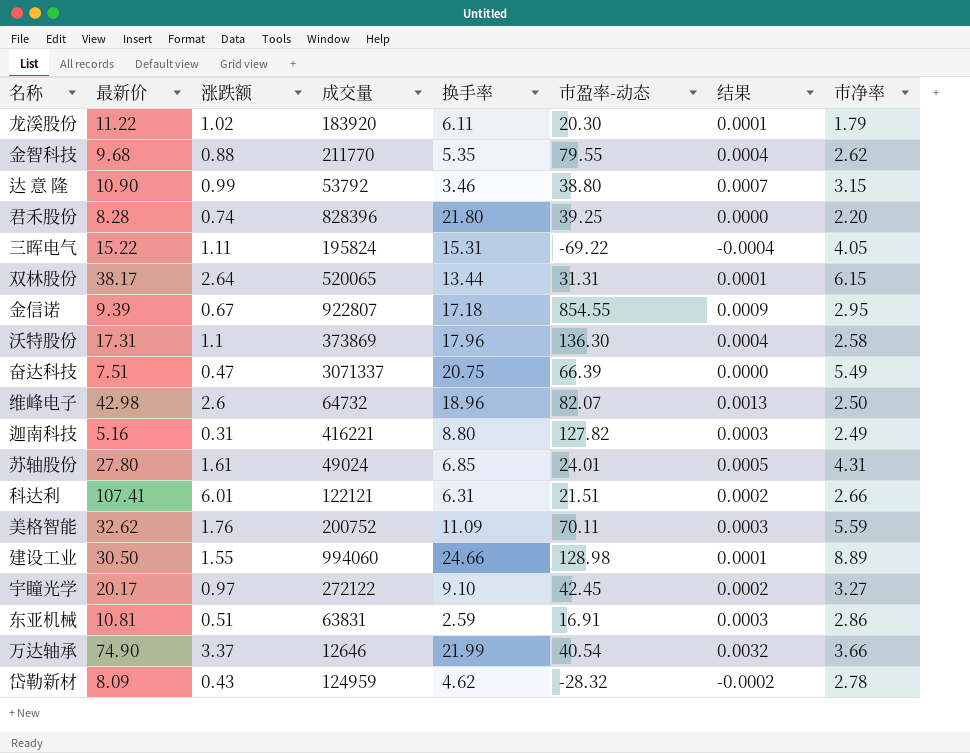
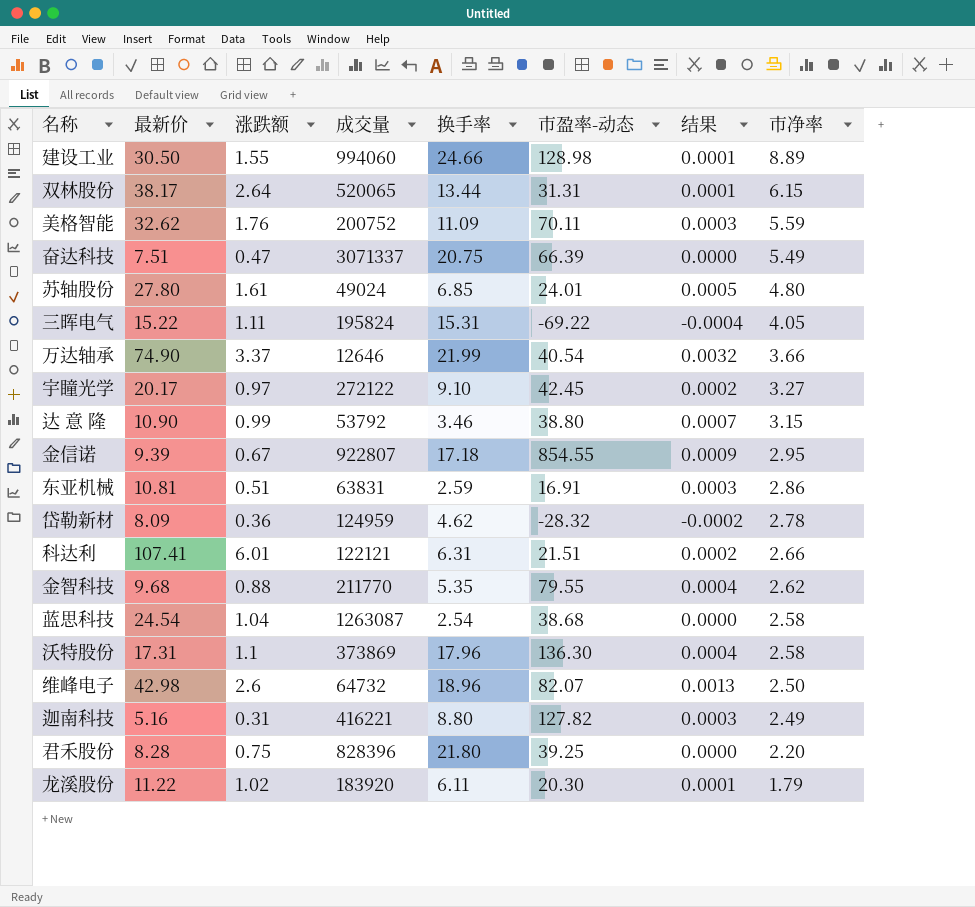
row order: none -> 市净率 descending
苏轴股份 | 市净率: 4.31 -> 4.80
岱勒新材 | 涨跌额: 0.43 -> 0.36
row 蓝思科技: none -> 24.54 | 1.04 | 1263087 | 2.54 | 38.68 | 0.0000 | 2.58
君禾股份 | 涨跌额: 0.74 -> 0.75

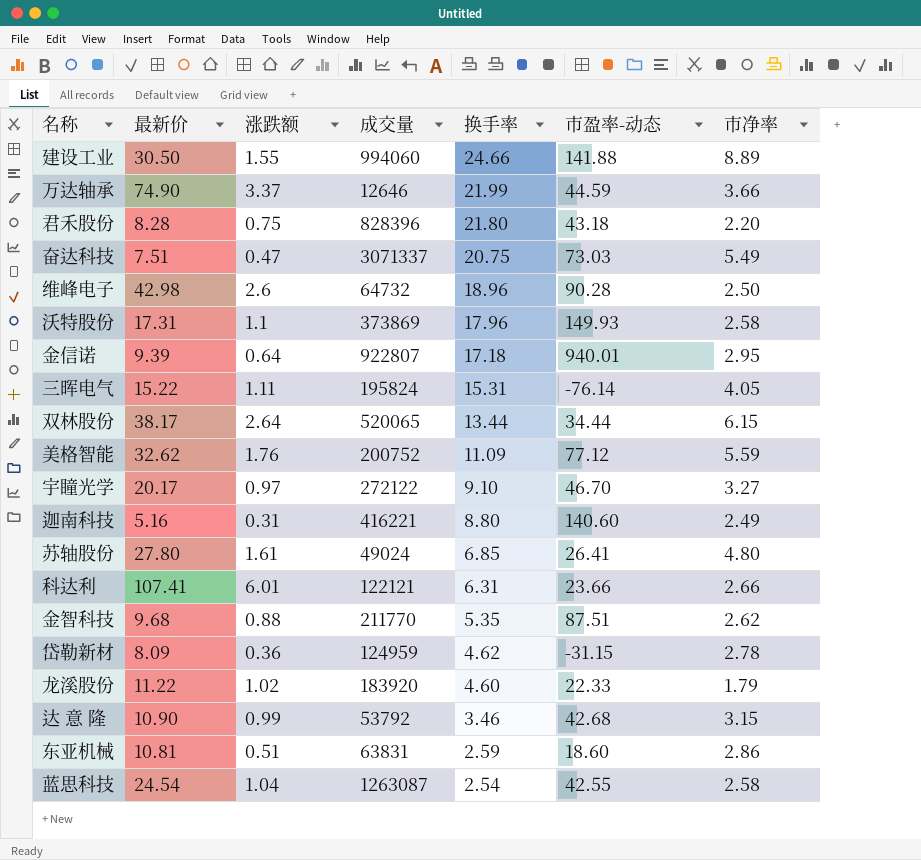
row order: 市净率 descending -> 换手率 descending
column 结果 | formula: [市盈率-动态] / [成交量] -> none
建设工业 | 市盈率-动态: 128.98 -> 141.88
万达轴承 | 市盈率-动态: 40.54 -> 44.59
君禾股份 | 市盈率-动态: 39.25 -> 43.18
奋达科技 | 市盈率-动态: 66.39 -> 73.03
维峰电子 | 市盈率-动态: 82.07 -> 90.28
沃特股份 | 市盈率-动态: 136.30 -> 149.93
金信诺 | 涨跌额: 0.67 -> 0.64
金信诺 | 市盈率-动态: 854.55 -> 940.01
三晖电气 | 市盈率-动态: -69.22 -> -76.14
双林股份 | 市盈率-动态: 31.31 -> 34.44
美格智能 | 市盈率-动态: 70.11 -> 77.12
宇瞳光学 | 市盈率-动态: 42.45 -> 46.70
迦南科技 | 市盈率-动态: 127.82 -> 140.60
苏轴股份 | 市盈率-动态: 24.01 -> 26.41
科达利 | 市盈率-动态: 21.51 -> 23.66
金智科技 | 市盈率-动态: 79.55 -> 87.51
岱勒新材 | 市盈率-动态: -28.32 -> -31.15
龙溪股份 | 换手率: 6.11 -> 4.60
龙溪股份 | 市盈率-动态: 20.30 -> 22.33
达 意 隆 | 市盈率-动态: 38.80 -> 42.68
东亚机械 | 市盈率-动态: 16.91 -> 18.60
蓝思科技 | 市盈率-动态: 38.68 -> 42.55

